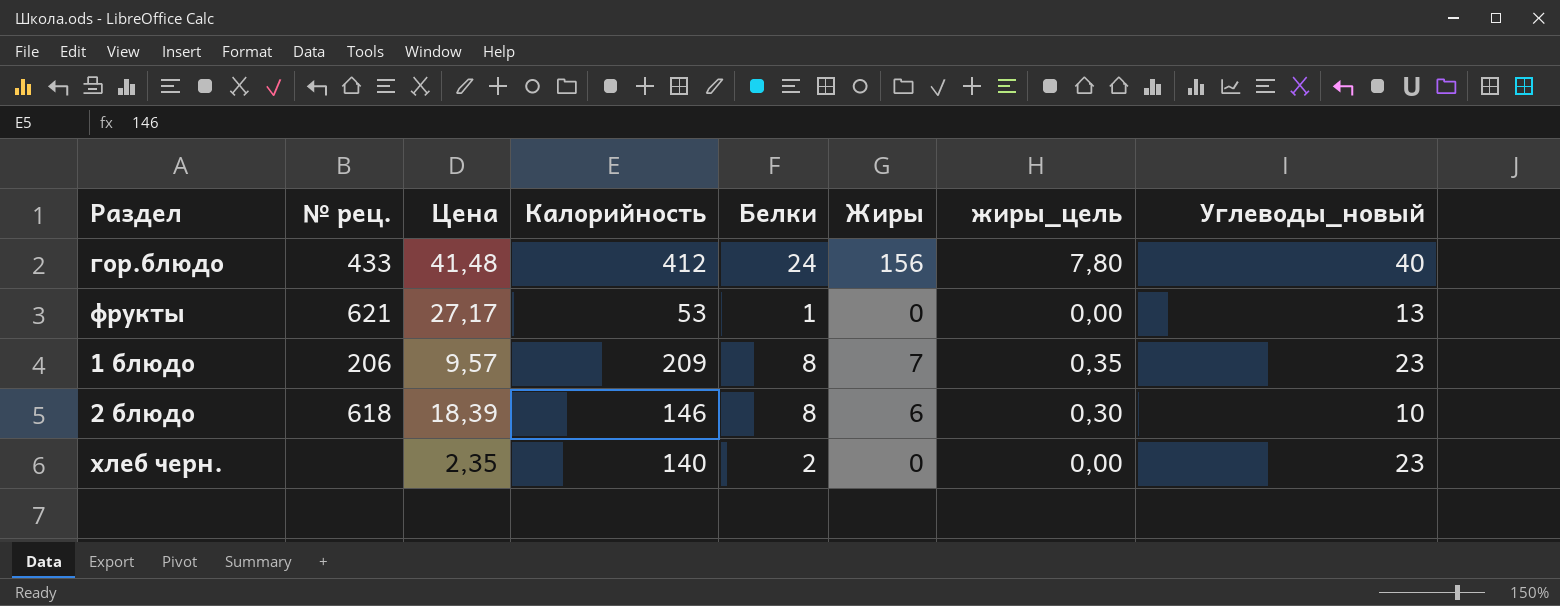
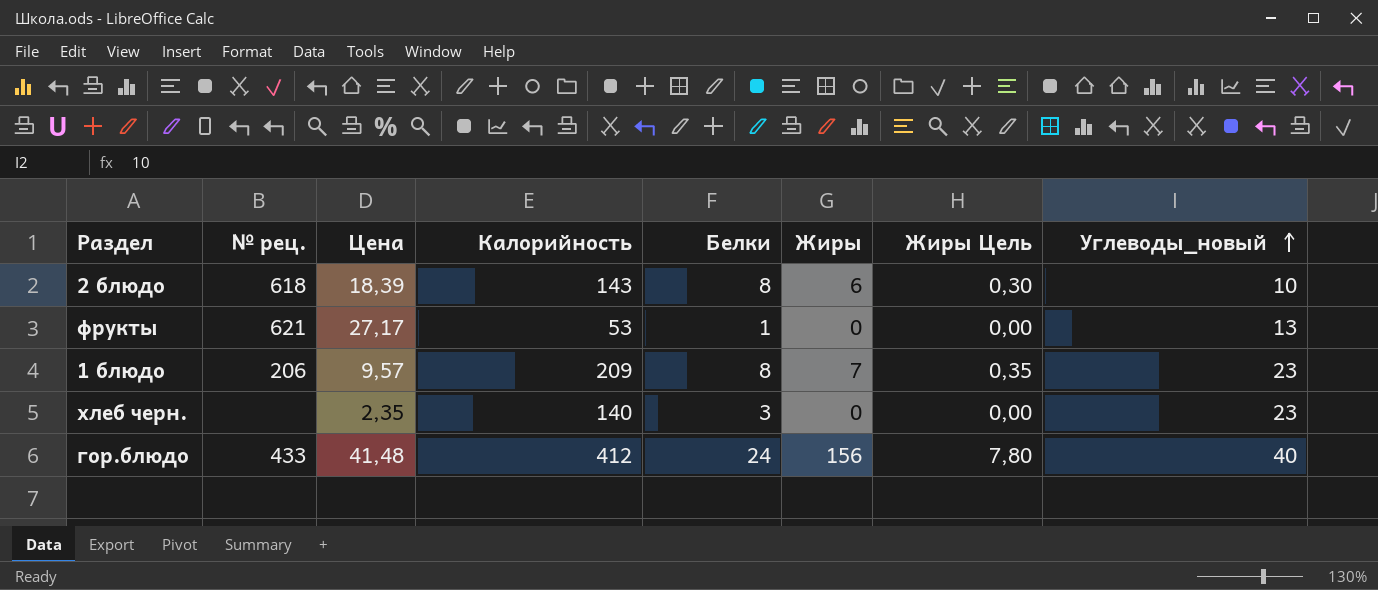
row order: none -> Углеводы_новый ascending
column name: жиры_цель -> Жиры Цель
2 блюдо | Калорийность: 146 -> 143
хлеб черн. | Белки: 2 -> 3

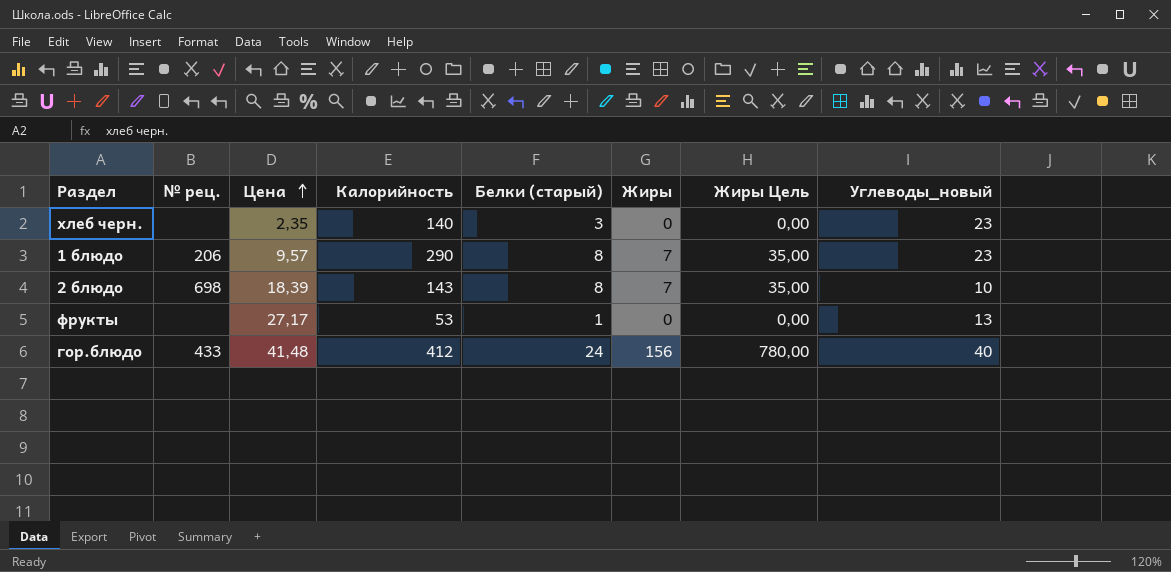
row order: Углеводы_новый ascending -> Цена ascending
column name: Белки -> Белки (старый)
column Жиры Цель | formula: [Жиры] * 0,05 -> [Жиры] * 5
1 блюдо | Калорийность: 209 -> 290
2 блюдо | № рец.: 618 -> 698
2 блюдо | Жиры: 6 -> 7
фрукты | № рец.: 621 -> none

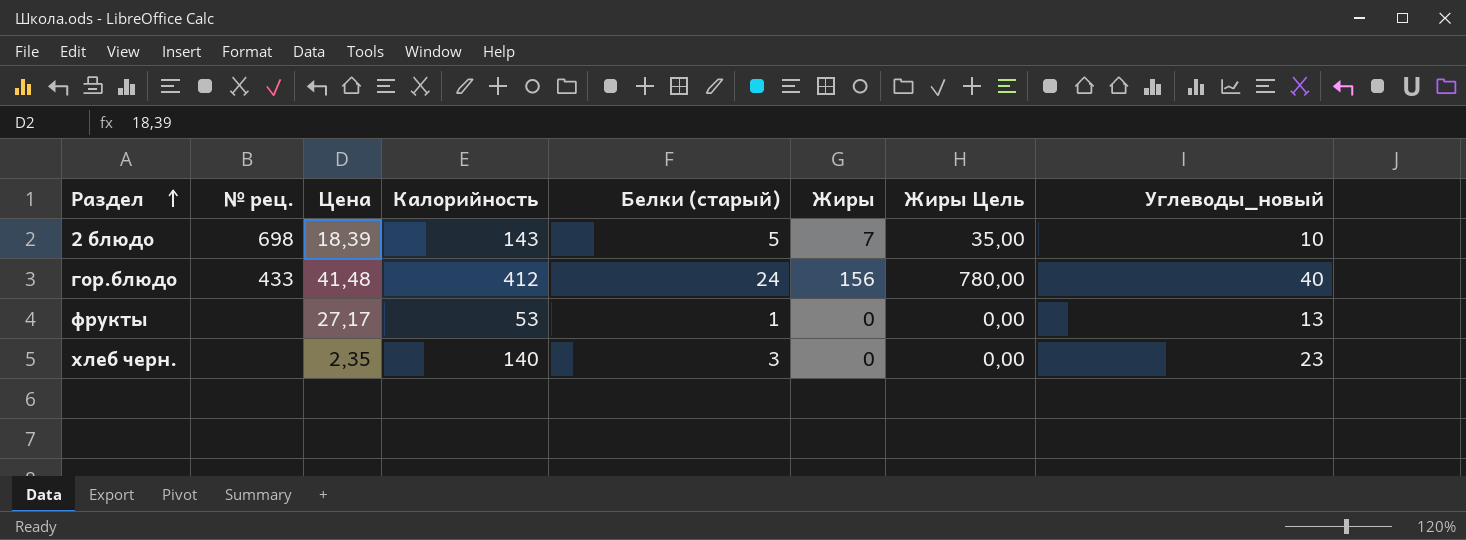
row order: Цена ascending -> Раздел ascending
row 1 блюдо: 206 | 9,57 | 290 | 8 | 7 | 35,00 | 23 -> none
2 блюдо | Белки (старый): 8 -> 5

